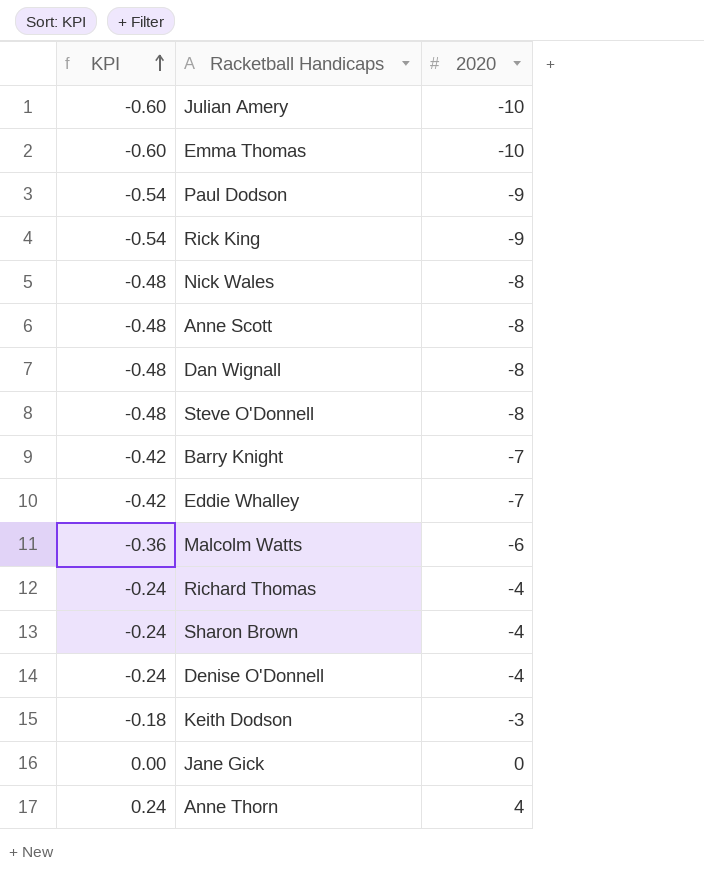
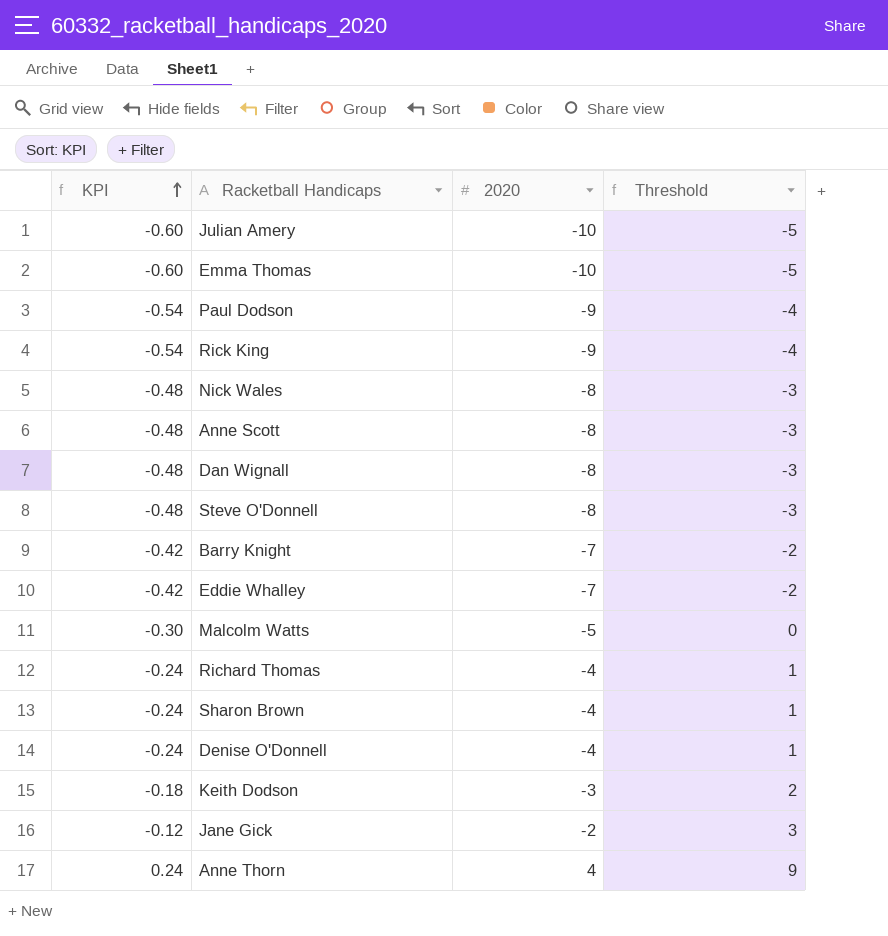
column Threshold | formula: none -> [2020] + 5
Malcolm Watts | KPI: -0.36 -> -0.30
Malcolm Watts | 2020: -6 -> -5
Jane Gick | KPI: 0.00 -> -0.12
Jane Gick | 2020: 0 -> -2

